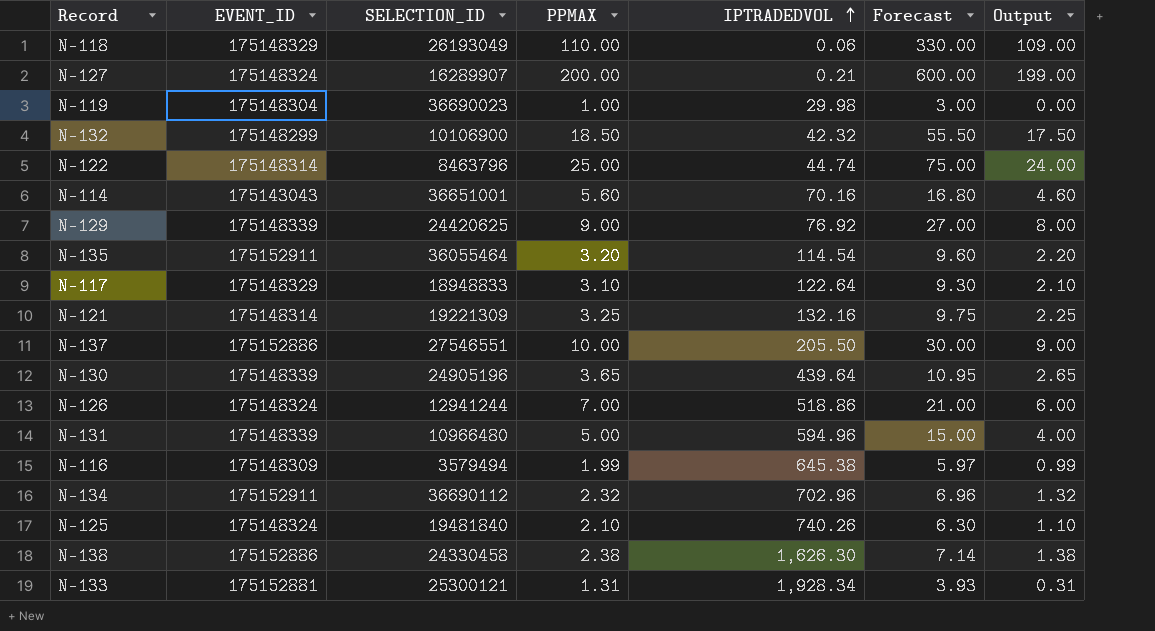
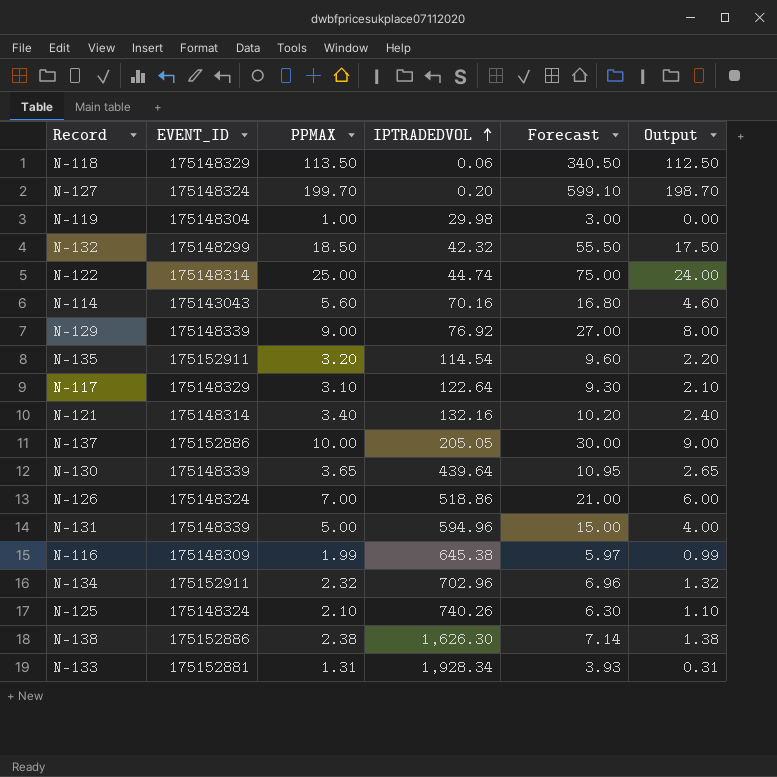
column SELECTION_ID | position: 3 -> none
N-118 | PPMAX: 110.00 -> 113.50
N-118 | Forecast: 330.00 -> 340.50
N-118 | Output: 109.00 -> 112.50
N-127 | PPMAX: 200.00 -> 199.70
N-127 | IPTRADEDVOL: 0.21 -> 0.20
N-127 | Forecast: 600.00 -> 599.10
N-127 | Output: 199.00 -> 198.70
N-121 | PPMAX: 3.25 -> 3.40
N-121 | Forecast: 9.75 -> 10.20
N-121 | Output: 2.25 -> 2.40
N-137 | IPTRADEDVOL: 205.50 -> 205.05

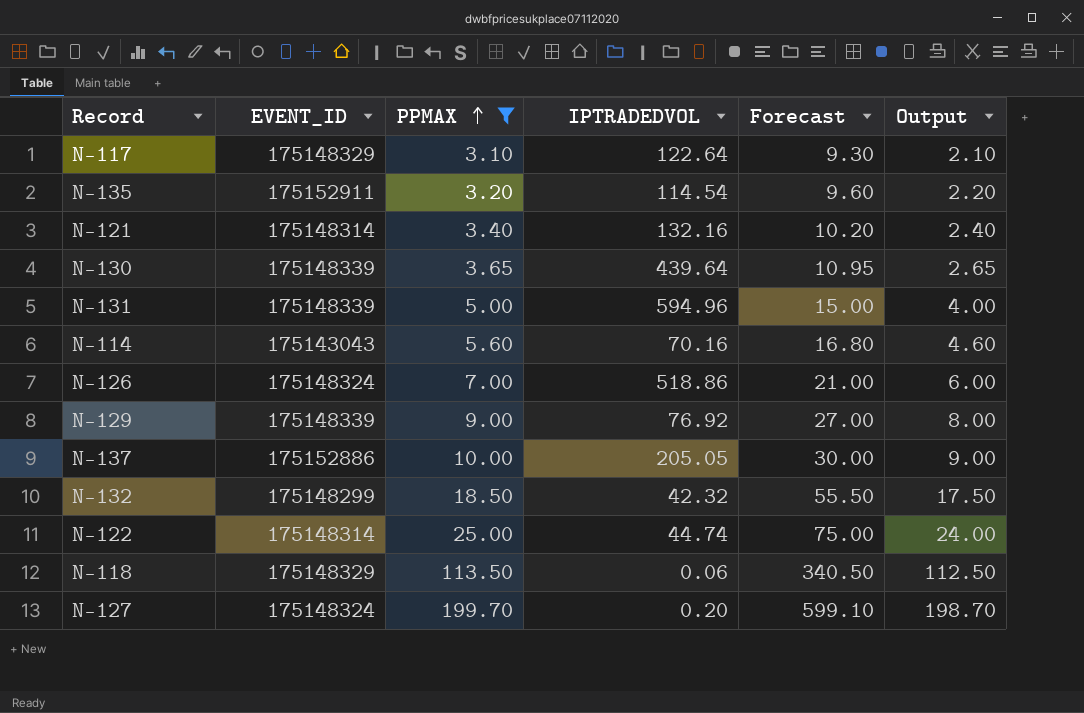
filter: none -> PPMAX >= 3.10
row order: IPTRADEDVOL ascending -> PPMAX ascending

